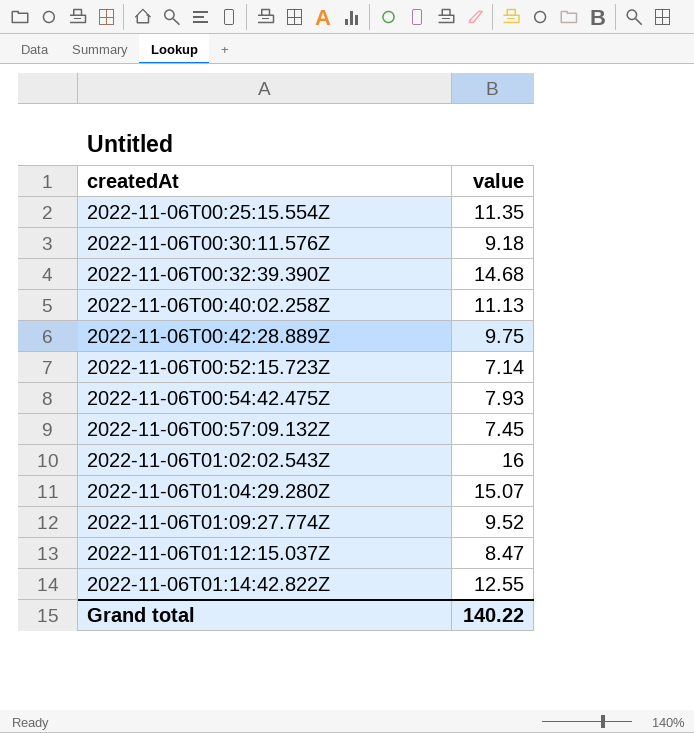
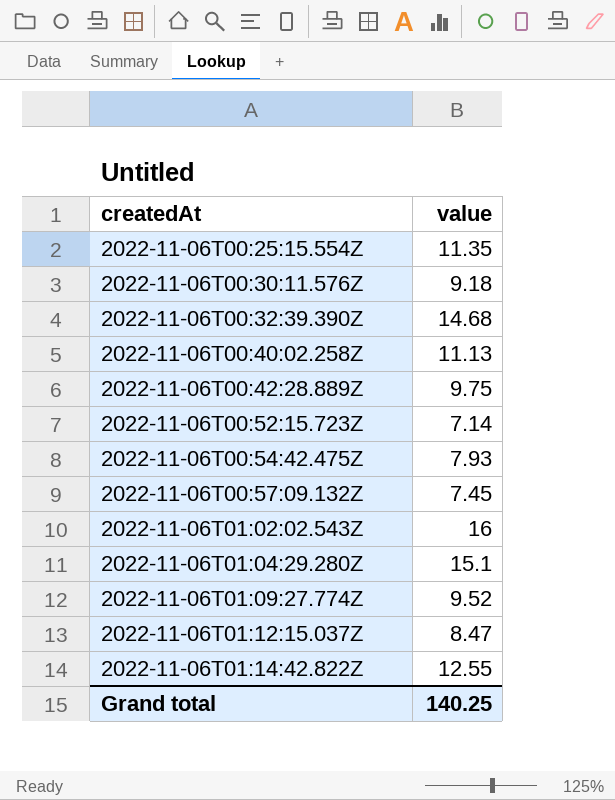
2022-11-06T01:04:29.280Z | value: 15.07 -> 15.1
Grand total | value: 140.22 -> 140.25

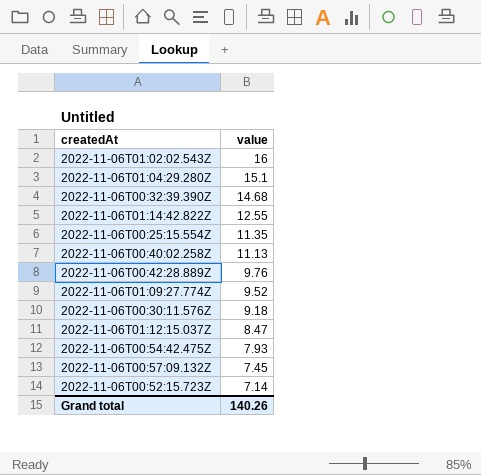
row order: createdAt ascending -> value descending
2022-11-06T00:42:28.889Z | value: 9.75 -> 9.76
Grand total | value: 140.25 -> 140.26

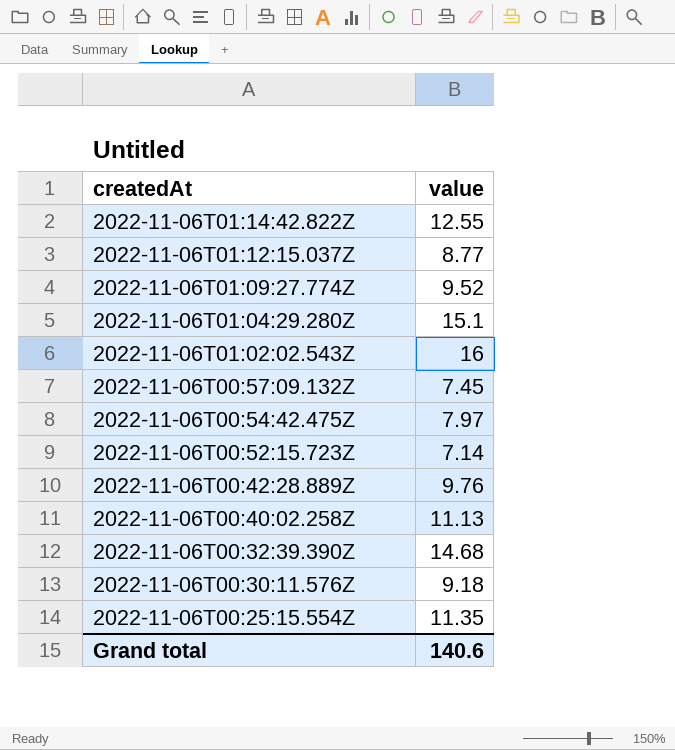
row order: value descending -> createdAt descending
2022-11-06T01:12:15.037Z | value: 8.47 -> 8.77
2022-11-06T00:54:42.475Z | value: 7.93 -> 7.97
Grand total | value: 140.26 -> 140.6

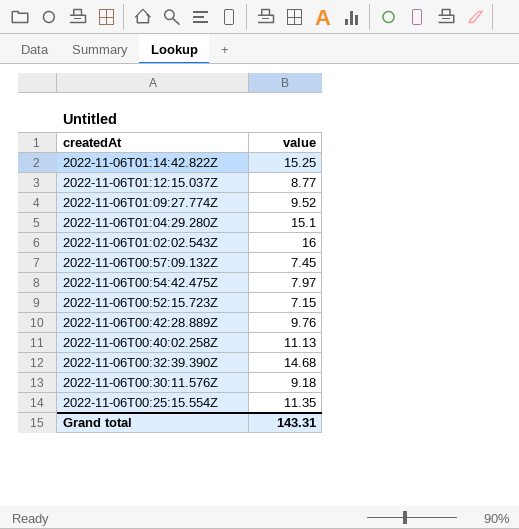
2022-11-06T01:14:42.822Z | value: 12.55 -> 15.25
2022-11-06T00:52:15.723Z | value: 7.14 -> 7.15
Grand total | value: 140.6 -> 143.31

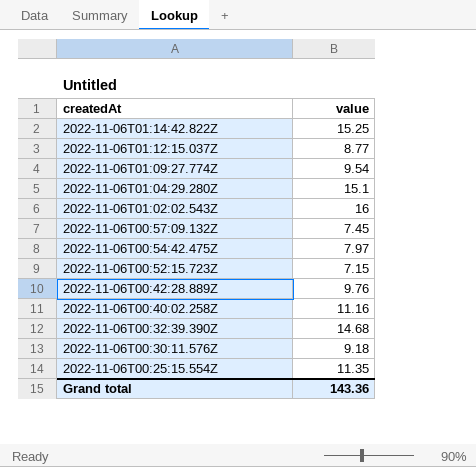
2022-11-06T01:09:27.774Z | value: 9.52 -> 9.54
2022-11-06T00:40:02.258Z | value: 11.13 -> 11.16
Grand total | value: 143.31 -> 143.36

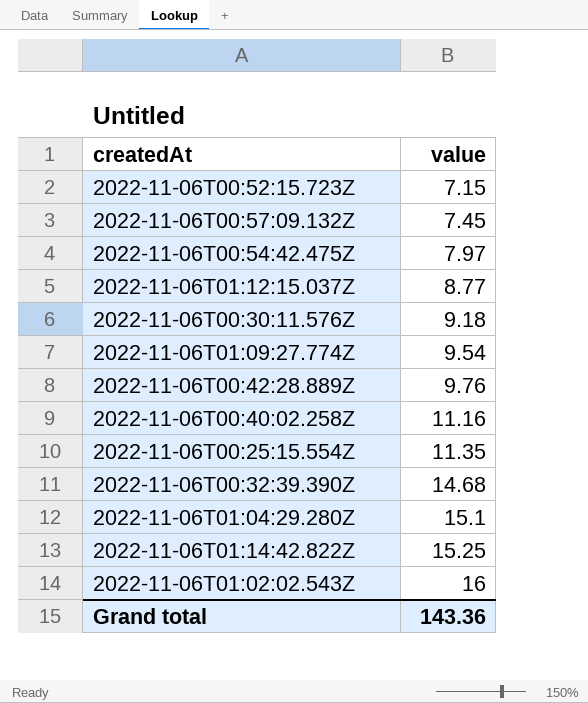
row order: createdAt descending -> value ascending

